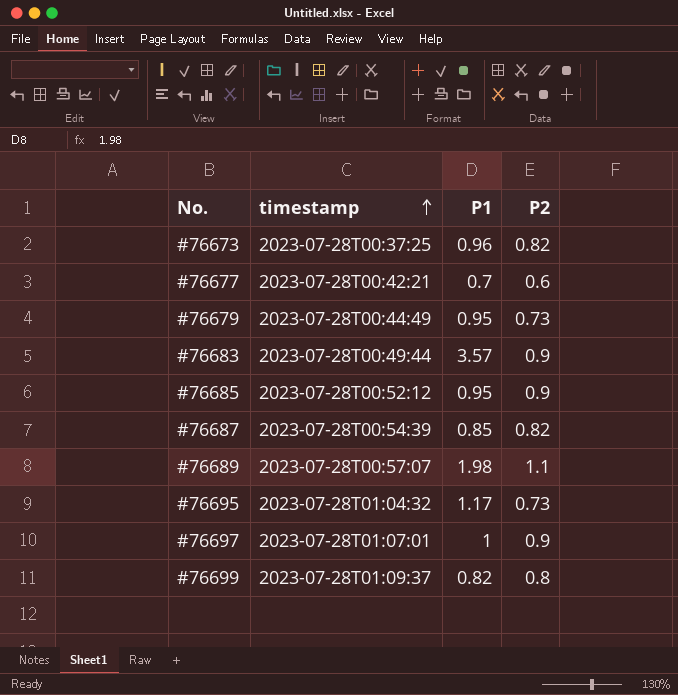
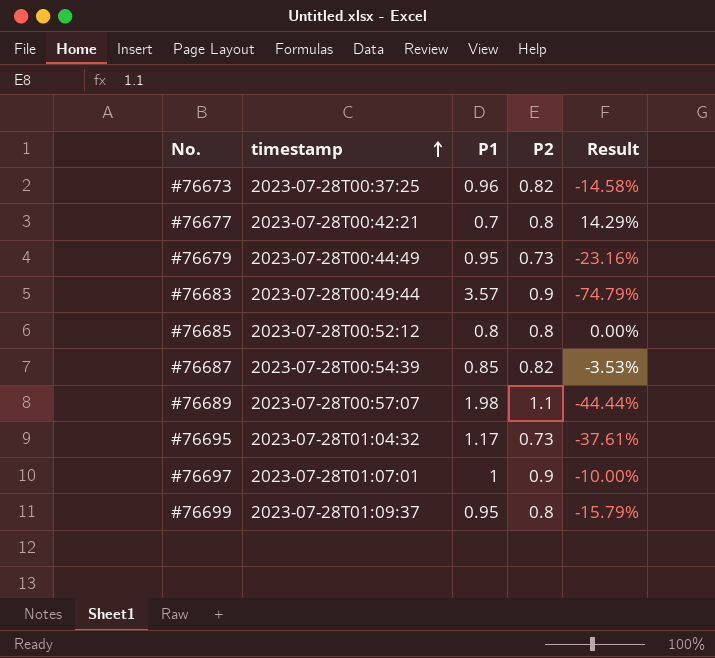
column Result | formula: none -> ([P2] - [P1]) / [P1]
#76677 | P2: 0.6 -> 0.8
#76685 | P1: 0.95 -> 0.8
#76685 | P2: 0.9 -> 0.8
#76699 | P1: 0.82 -> 0.95

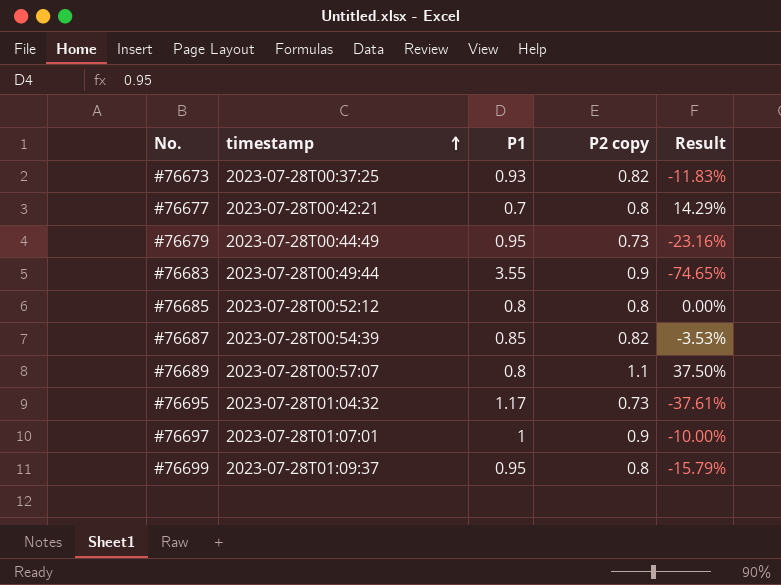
column name: P2 -> P2 copy
#76673 | P1: 0.96 -> 0.93
#76673 | Result: -14.58% -> -11.83%
#76683 | P1: 3.57 -> 3.55
#76683 | Result: -74.79% -> -74.65%
#76689 | P1: 1.98 -> 0.8
#76689 | Result: -44.44% -> 37.50%

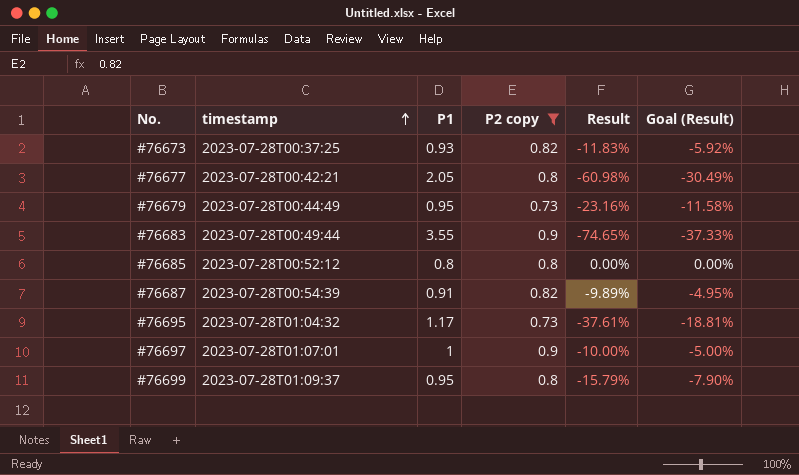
filter: none -> P2 copy != 1.1
column Goal (Result) | formula: none -> [Result] * 0.5
#76677 | P1: 0.7 -> 2.05
#76677 | Result: 14.29% -> -60.98%
#76687 | P1: 0.85 -> 0.91
#76687 | Result: -3.53% -> -9.89%

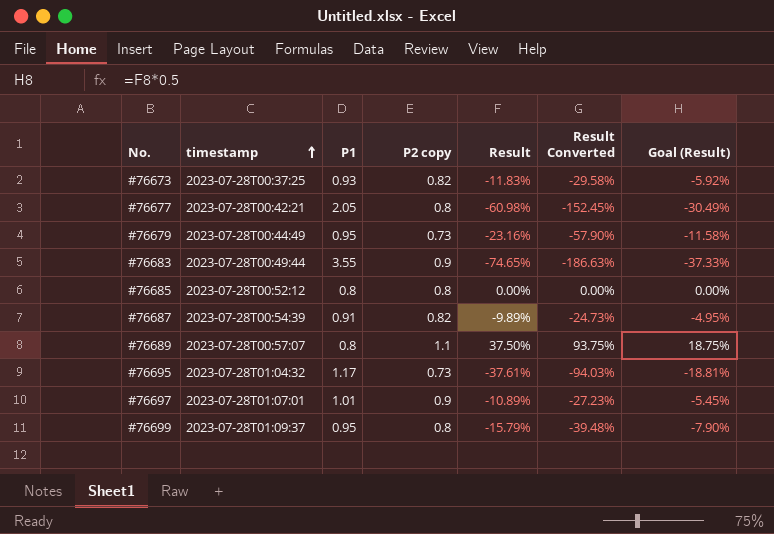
filter: P2 copy != 1.1 -> none
column Result Converted | formula: none -> [Result] * 2.5
#76697 | P1: 1 -> 1.01
#76697 | Result: -10.00% -> -10.89%
#76697 | Goal (Result): -5.00% -> -5.45%

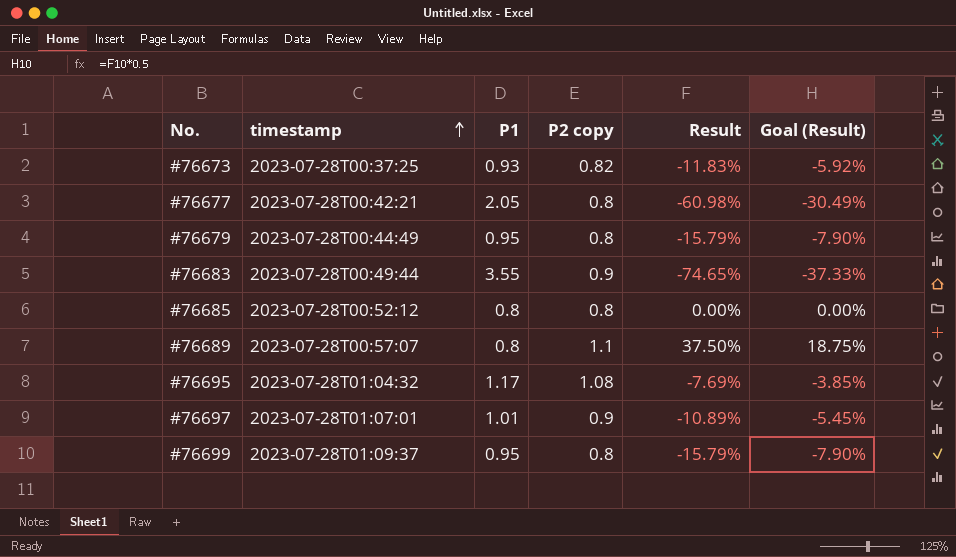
column Result Converted | formula: [Result] * 2.5 -> none
row #76687: 2023-07-28T00:54:39 | 0.91 | 0.82 | -9.89% | -24.73% | -4.95% -> none
#76679 | P2 copy: 0.73 -> 0.8
#76679 | Result: -23.16% -> -15.79%
#76679 | Goal (Result): -11.58% -> -7.90%
#76695 | P2 copy: 0.73 -> 1.08
#76695 | Result: -37.61% -> -7.69%
#76695 | Goal (Result): -18.81% -> -3.85%

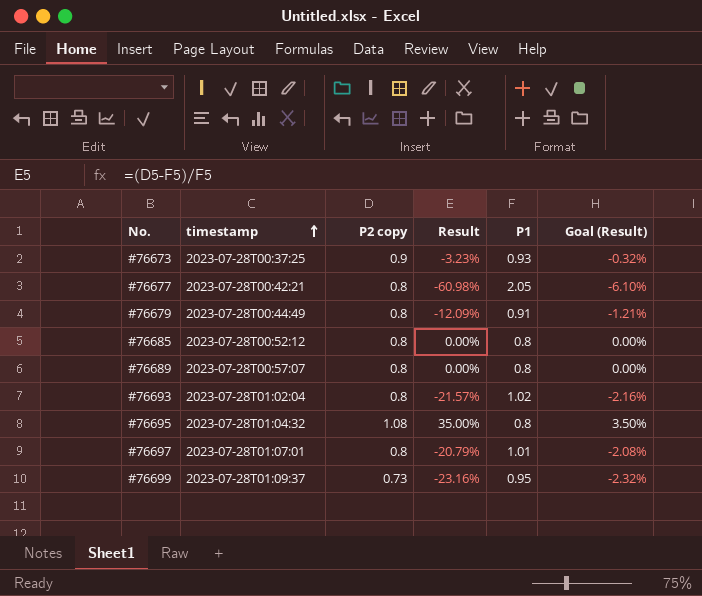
column P1 | position: 3 -> 5
column Goal (Result) | formula: [Result] * 0.5 -> [Result] * 0.1
row #76683: 2023-07-28T00:49:44 | 3.55 | 0.9 | -74.65% | -37.33% -> none
#76673 | P2 copy: 0.82 -> 0.9
#76673 | Result: -11.83% -> -3.23%
#76679 | Result: -15.79% -> -12.09%
#76679 | P1: 0.95 -> 0.91
#76689 | P2 copy: 1.1 -> 0.8
#76689 | Result: 37.50% -> 0.00%
row #76693: none -> 2023-07-28T01:02:04 | 0.8 | -21.57% | 1.02 | -2.16%
#76695 | Result: -7.69% -> 35.00%
#76695 | P1: 1.17 -> 0.8
#76697 | P2 copy: 0.9 -> 0.8
#76697 | Result: -10.89% -> -20.79%
#76699 | P2 copy: 0.8 -> 0.73
#76699 | Result: -15.79% -> -23.16%

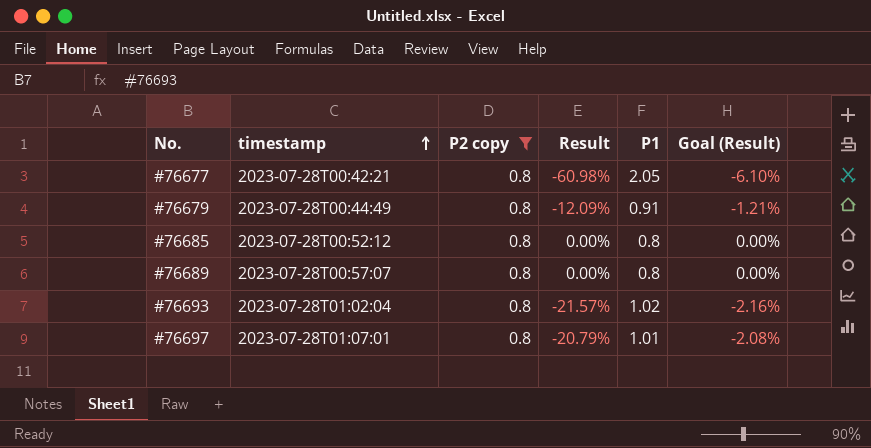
filter: none -> P2 copy = 0.8

